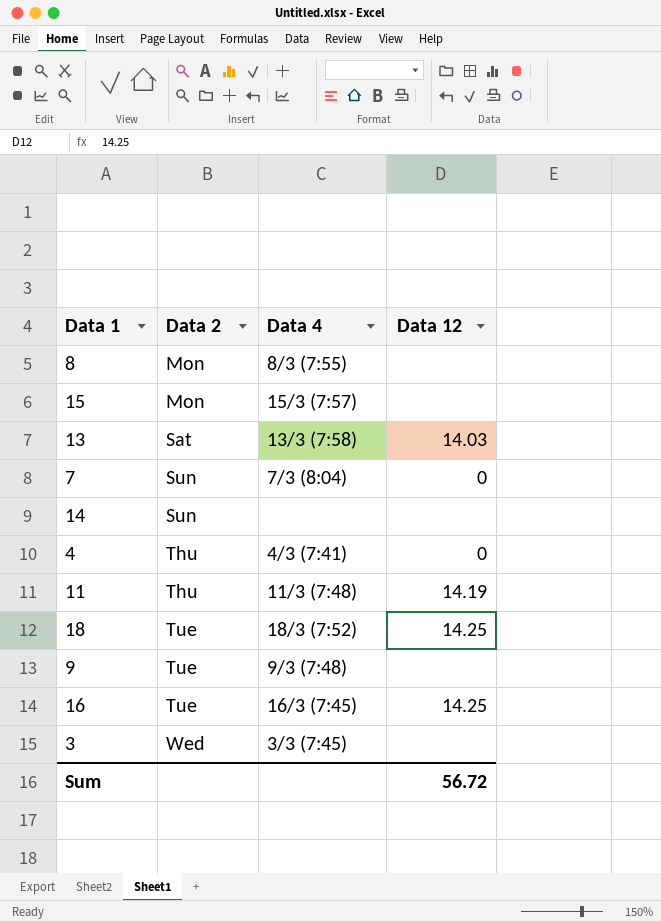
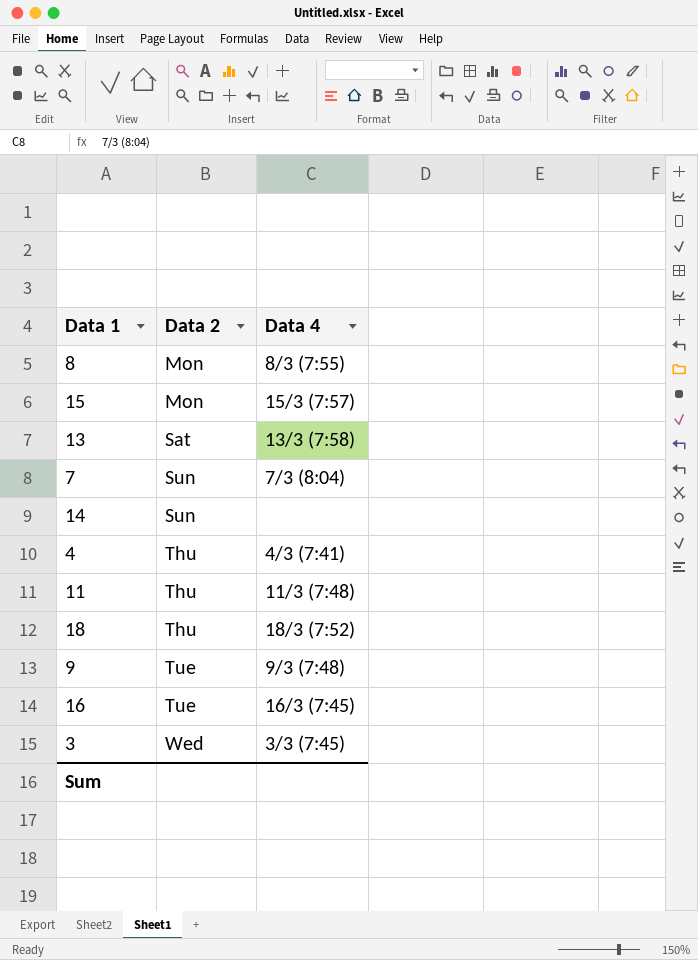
column Data 12 | position: 4 -> none
18 | Data 2: Tue -> Thu

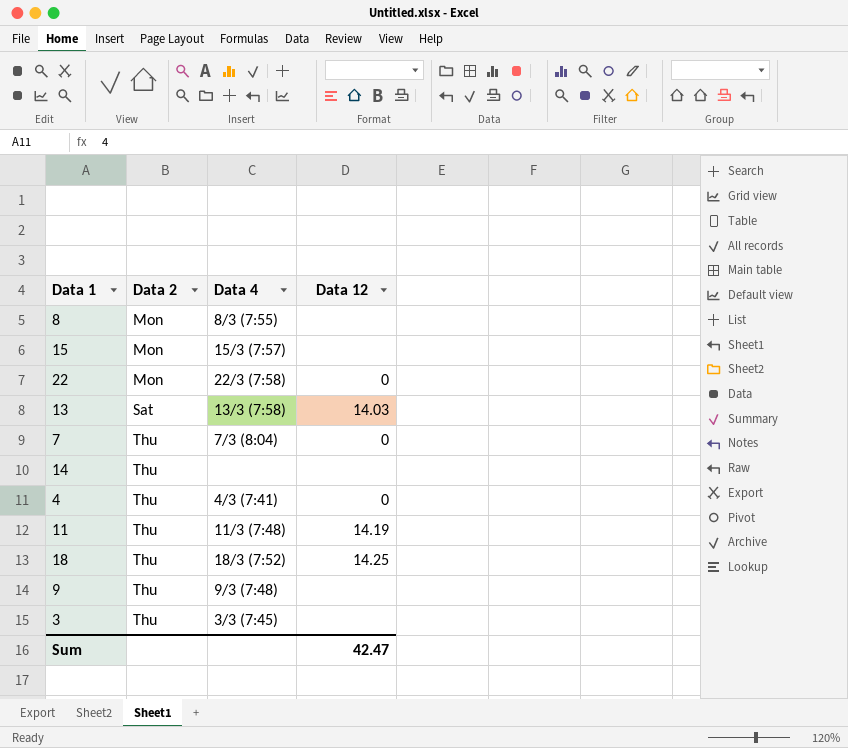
column Data 12 | position: none -> 4
row 16: Tue | 16/3 (7:45) -> none
row 22: none -> Mon | 22/3 (7:58) | 0
7 | Data 2: Sun -> Thu
14 | Data 2: Sun -> Thu
9 | Data 2: Tue -> Thu
3 | Data 2: Wed -> Thu

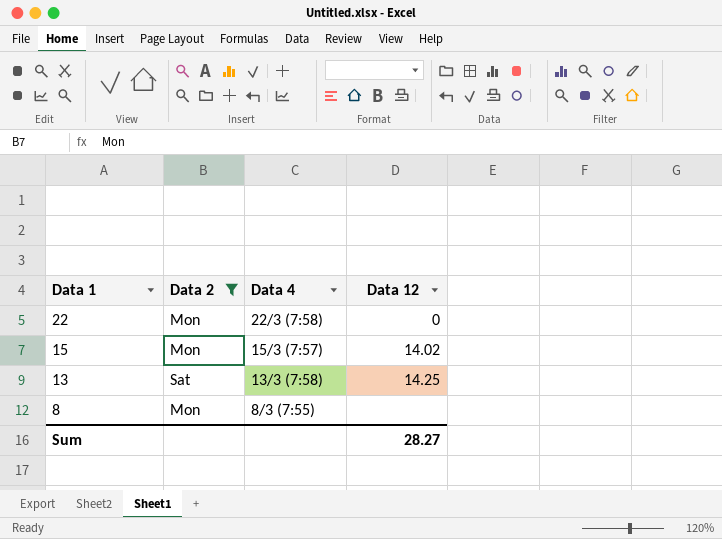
filter: none -> Data 2 != Thu
row order: Data 2 ascending -> Data 1 descending
15 | Data 12: none -> 14.02
13 | Data 12: 14.03 -> 14.25
Sum | Data 12: 42.47 -> 28.27

